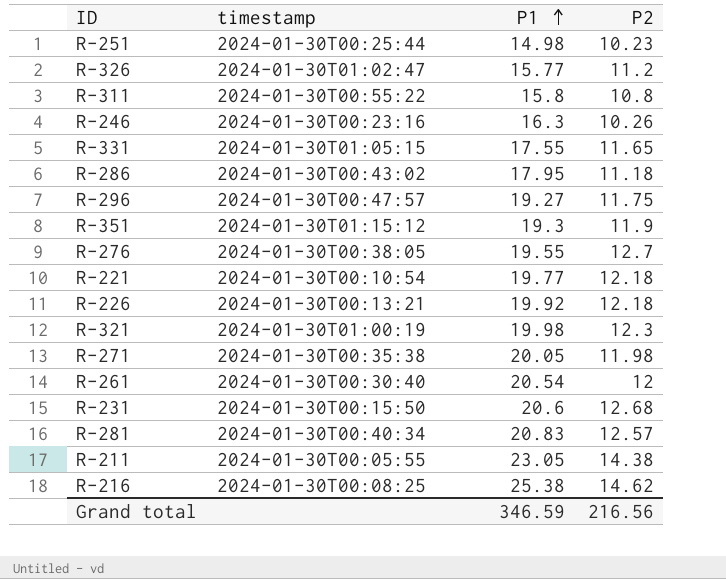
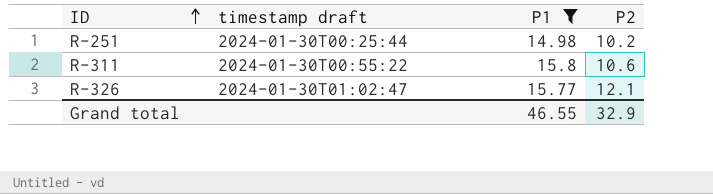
filter: none -> P1 <= 15.8
row order: P1 ascending -> ID ascending
column name: timestamp -> timestamp draft
R-251 | P2: 10.23 -> 10.2
R-311 | P2: 10.8 -> 10.6
R-326 | P2: 11.2 -> 12.1
Grand total | P1: 346.59 -> 46.55
Grand total | P2: 216.56 -> 32.9

